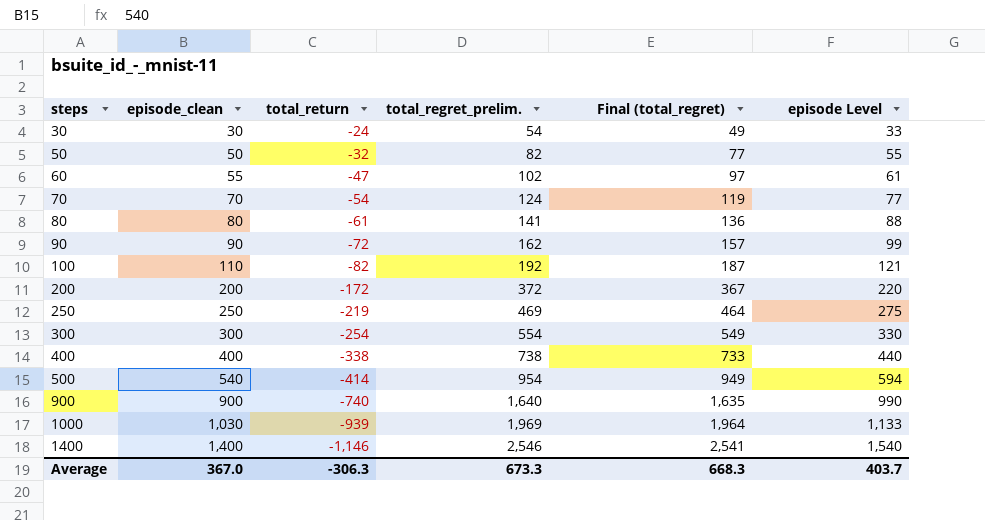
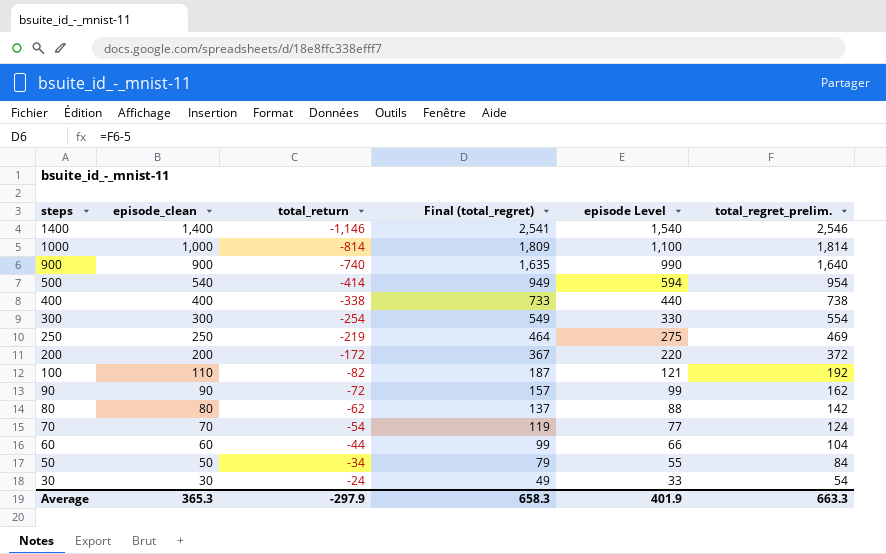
row order: steps ascending -> steps descending
column total_regret_prelim. | position: 4 -> 6
1000 | episode_clean: 1,030 -> 1,000
1000 | total_return: -939 -> -814
1000 | Final (total_regret): 1,964 -> 1,809
1000 | episode Level: 1,133 -> 1,100
1000 | total_regret_prelim.: 1,969 -> 1,814
80 | total_return: -61 -> -62
80 | Final (total_regret): 136 -> 137
80 | total_regret_prelim.: 141 -> 142
60 | episode_clean: 55 -> 60
60 | total_return: -47 -> -44
60 | Final (total_regret): 97 -> 99
60 | episode Level: 61 -> 66
60 | total_regret_prelim.: 102 -> 104
50 | total_return: -32 -> -34
50 | Final (total_regret): 77 -> 79
50 | total_regret_prelim.: 82 -> 84
Average | episode_clean: 367.0 -> 365.3
Average | total_return: -306.3 -> -297.9
Average | Final (total_regret): 668.3 -> 658.3
Average | episode Level: 403.7 -> 401.9
Average | total_regret_prelim.: 673.3 -> 663.3

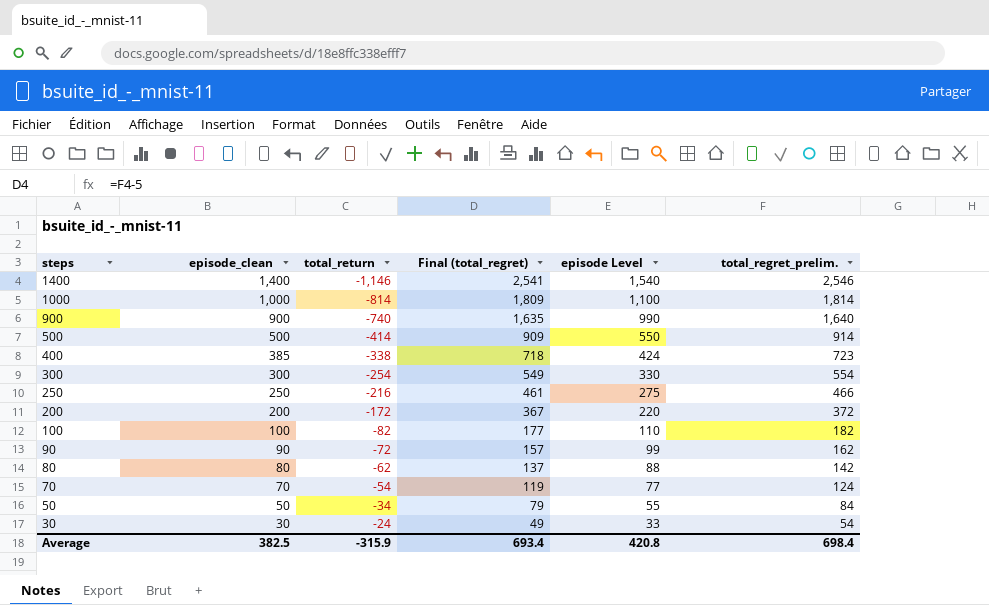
row 60: 60 | -44 | 99 | 66 | 104 -> none
500 | episode_clean: 540 -> 500
500 | Final (total_regret): 949 -> 909
500 | episode Level: 594 -> 550
500 | total_regret_prelim.: 954 -> 914
400 | episode_clean: 400 -> 385
400 | Final (total_regret): 733 -> 718
400 | episode Level: 440 -> 424
400 | total_regret_prelim.: 738 -> 723
250 | total_return: -219 -> -216
250 | Final (total_regret): 464 -> 461
250 | total_regret_prelim.: 469 -> 466
100 | episode_clean: 110 -> 100
100 | Final (total_regret): 187 -> 177
100 | episode Level: 121 -> 110
100 | total_regret_prelim.: 192 -> 182
Average | episode_clean: 365.3 -> 382.5
Average | total_return: -297.9 -> -315.9
Average | Final (total_regret): 658.3 -> 693.4
Average | episode Level: 401.9 -> 420.8
Average | total_regret_prelim.: 663.3 -> 698.4

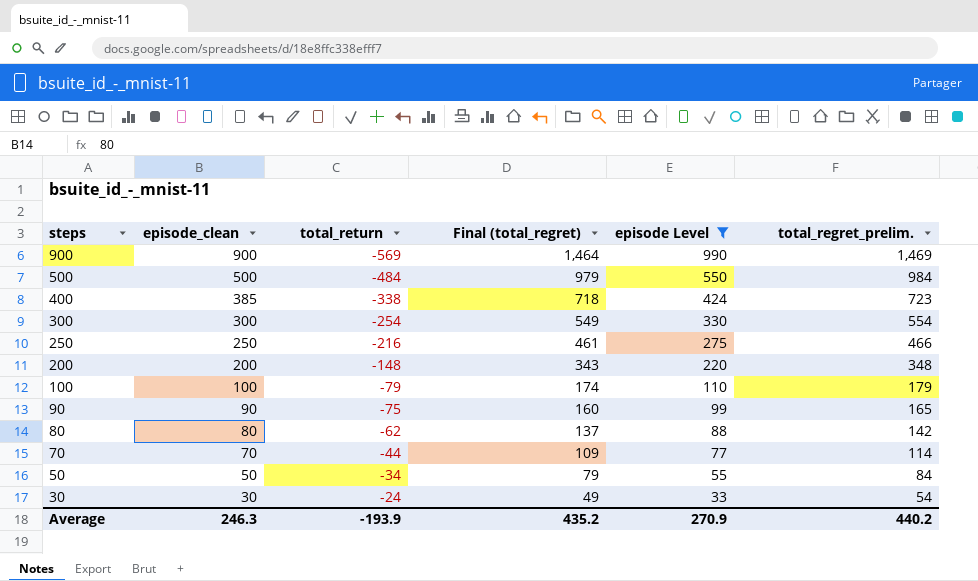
filter: none -> episode Level <= 990
900 | total_return: -740 -> -569
900 | Final (total_regret): 1,635 -> 1,464
900 | total_regret_prelim.: 1,640 -> 1,469
500 | total_return: -414 -> -484
500 | Final (total_regret): 909 -> 979
500 | total_regret_prelim.: 914 -> 984
200 | total_return: -172 -> -148
200 | Final (total_regret): 367 -> 343
200 | total_regret_prelim.: 372 -> 348
100 | total_return: -82 -> -79
100 | Final (total_regret): 177 -> 174
100 | total_regret_prelim.: 182 -> 179
90 | total_return: -72 -> -75
90 | Final (total_regret): 157 -> 160
90 | total_regret_prelim.: 162 -> 165
70 | total_return: -54 -> -44
70 | Final (total_regret): 119 -> 109
70 | total_regret_prelim.: 124 -> 114
Average | episode_clean: 382.5 -> 246.3
Average | total_return: -315.9 -> -193.9
Average | Final (total_regret): 693.4 -> 435.2
Average | episode Level: 420.8 -> 270.9
Average | total_regret_prelim.: 698.4 -> 440.2

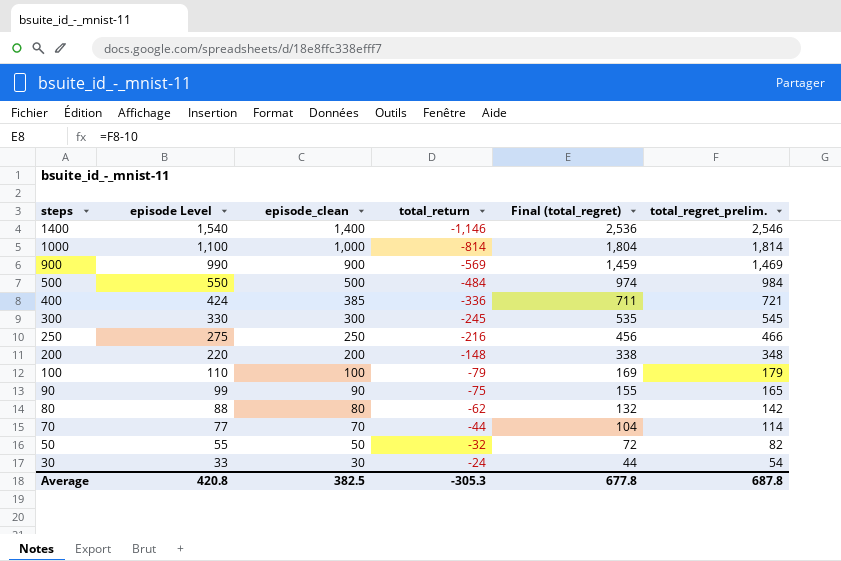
filter: episode Level <= 990 -> none
column episode Level | position: 5 -> 2
column Final (total_regret) | formula: [total_regret_prelim.] - 5 -> [total_regret_prelim.] - 10
400 | total_return: -338 -> -336
400 | total_regret_prelim.: 723 -> 721
300 | total_return: -254 -> -245
300 | total_regret_prelim.: 554 -> 545
50 | total_return: -34 -> -32
50 | total_regret_prelim.: 84 -> 82
Average | episode Level: 270.9 -> 420.8
Average | episode_clean: 246.3 -> 382.5
Average | total_return: -193.9 -> -305.3
Average | Final (total_regret): 435.2 -> 677.8
Average | total_regret_prelim.: 440.2 -> 687.8

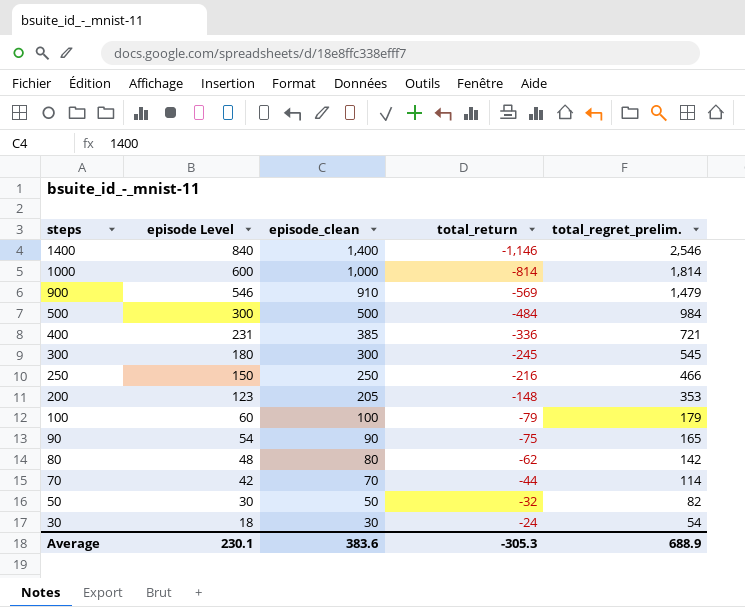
column Final (total_regret) | formula: [total_regret_prelim.] - 10 -> none
column episode Level | formula: [episode_clean] * 1.1 -> [episode_clean] * 0.6
900 | episode_clean: 900 -> 910
900 | total_regret_prelim.: 1,469 -> 1,479
200 | episode_clean: 200 -> 205
200 | total_regret_prelim.: 348 -> 353
Average | episode Level: 420.8 -> 230.1
Average | episode_clean: 382.5 -> 383.6
Average | total_regret_prelim.: 687.8 -> 688.9

